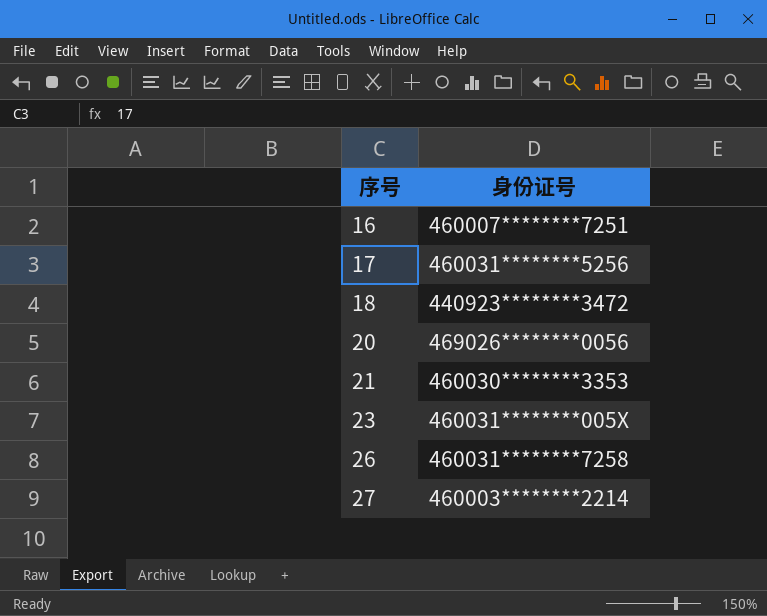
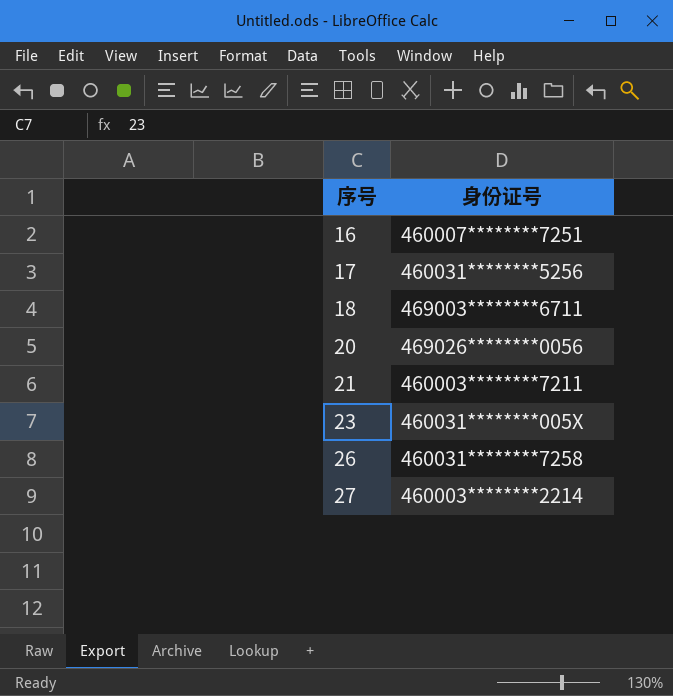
18 | 身份证号: 440923********3472 -> 469003********6711
21 | 身份证号: 460030********3353 -> 460003********7211

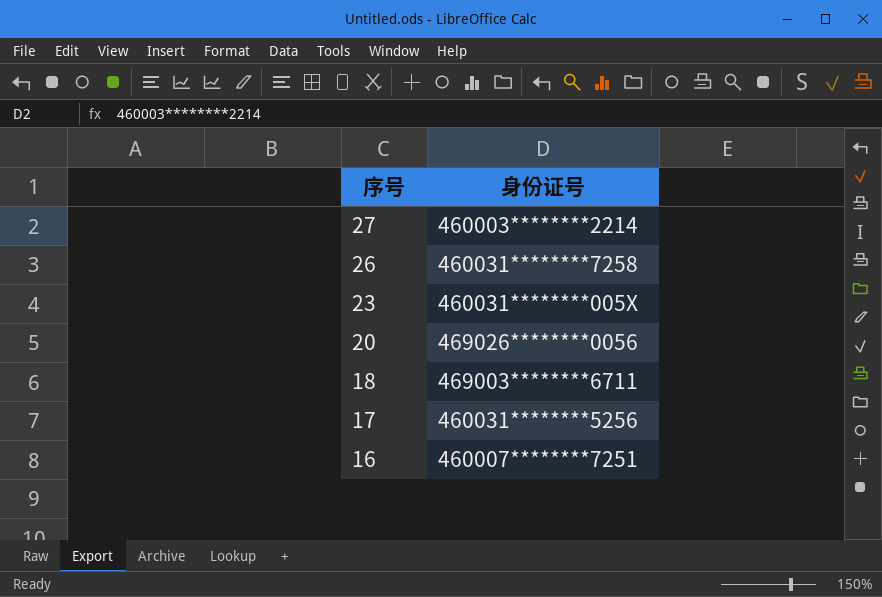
row order: 序号 ascending -> 序号 descending
row 21: 460003********7211 -> none

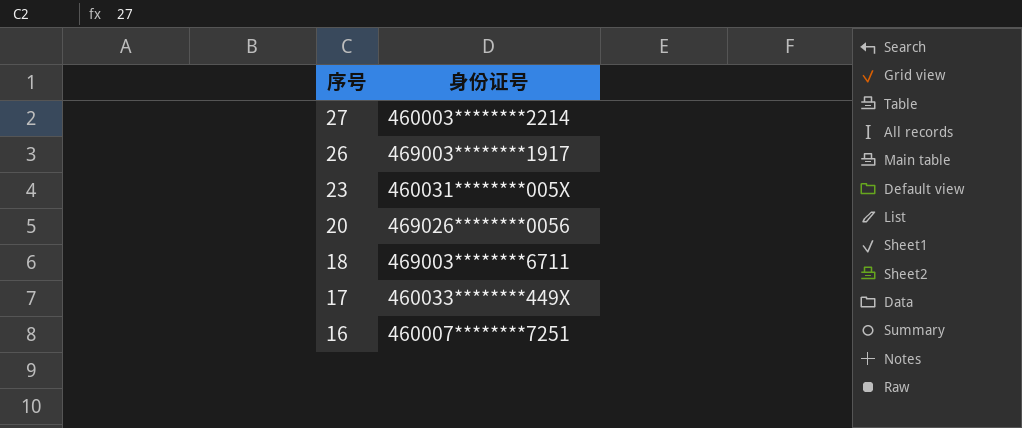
26 | 身份证号: 460031********7258 -> 469003********1917
17 | 身份证号: 460031********5256 -> 460033********449X

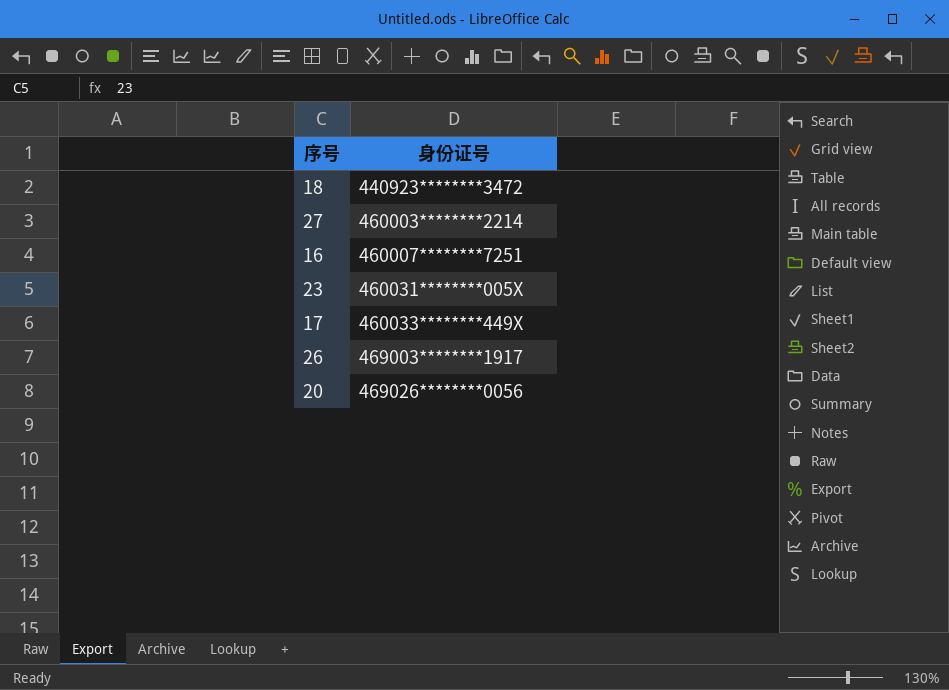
row order: 序号 descending -> 身份证号 ascending
18 | 身份证号: 469003********6711 -> 440923********3472

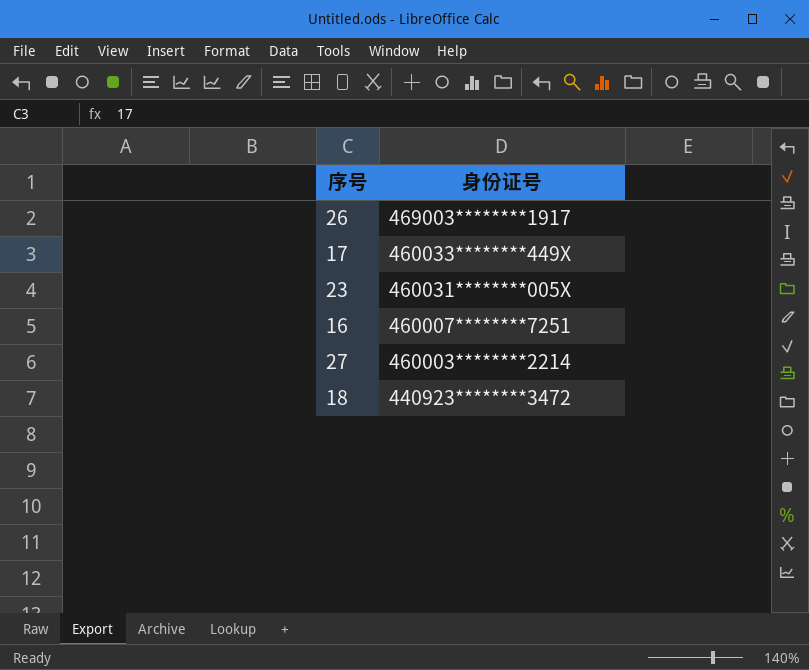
row order: 身份证号 ascending -> 身份证号 descending
row 20: 469026********0056 -> none

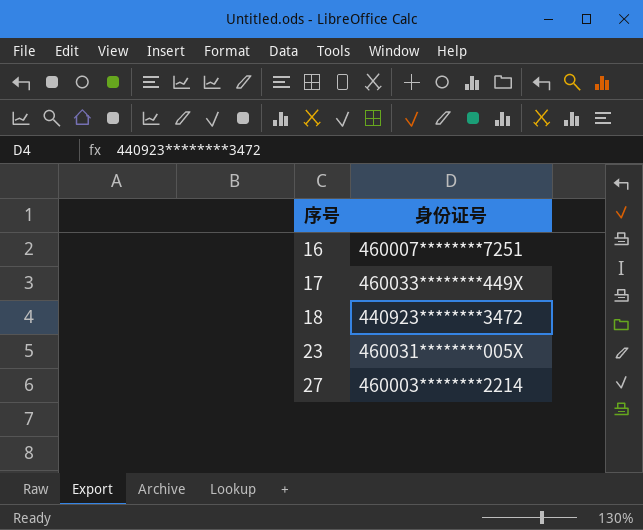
row order: 身份证号 descending -> 序号 ascending
row 26: 469003********1917 -> none

